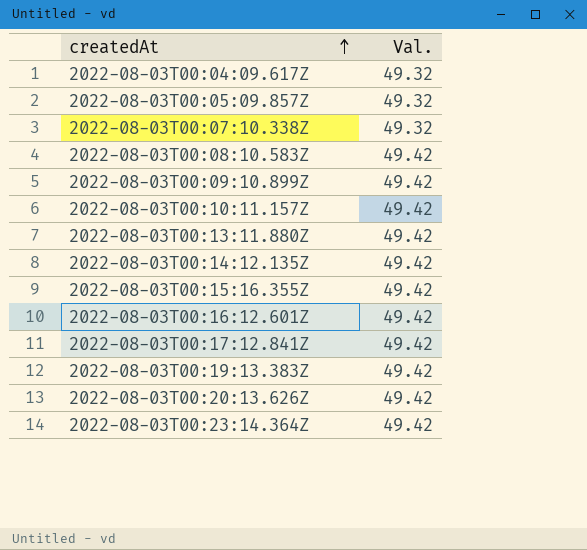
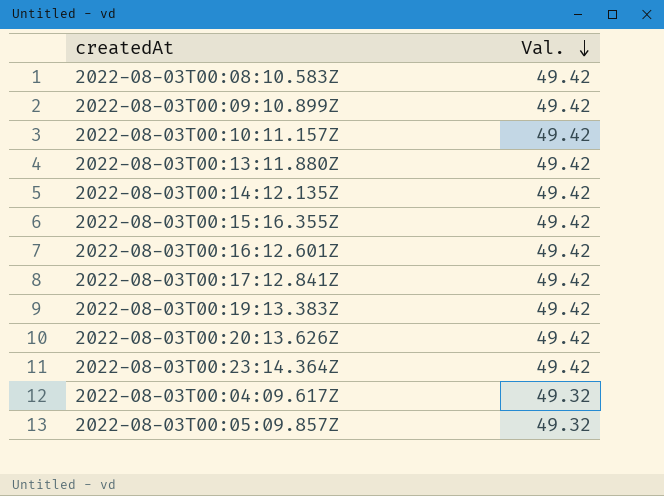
row order: createdAt ascending -> Val. descending
row 2022-08-03T00:07:10.338Z: 49.32 -> none

